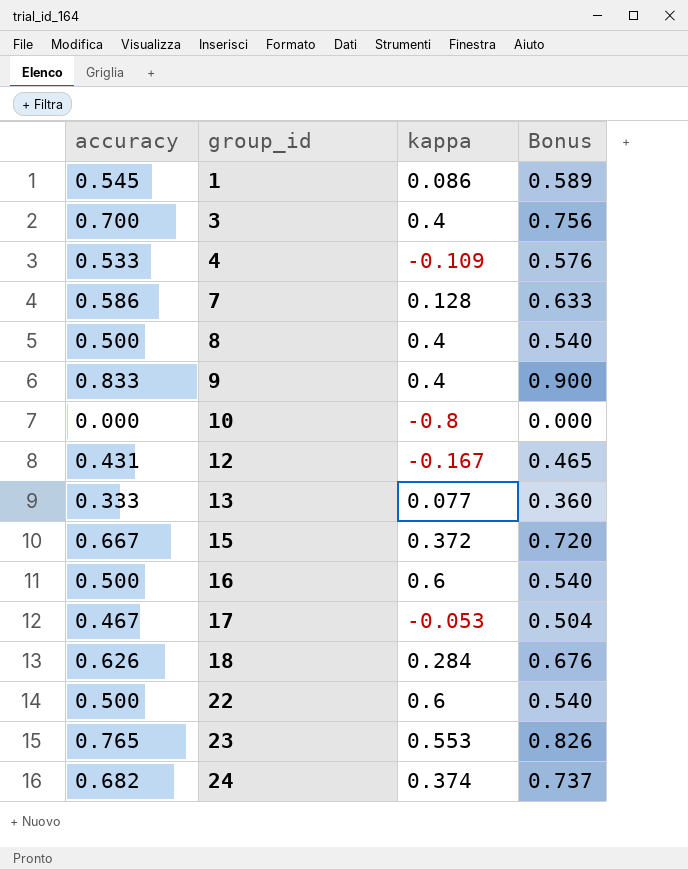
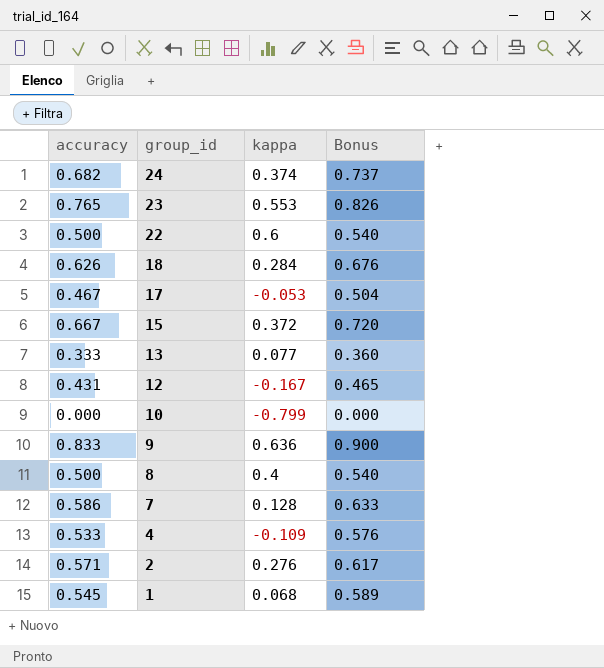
row order: group_id ascending -> group_id descending
row 3: 0.700 | 0.4 | 0.756 -> none
row 16: 0.500 | 0.6 | 0.540 -> none
10 | kappa: -0.8 -> -0.799
9 | kappa: 0.4 -> 0.636
row 2: none -> 0.571 | 0.276 | 0.617
1 | kappa: 0.086 -> 0.068

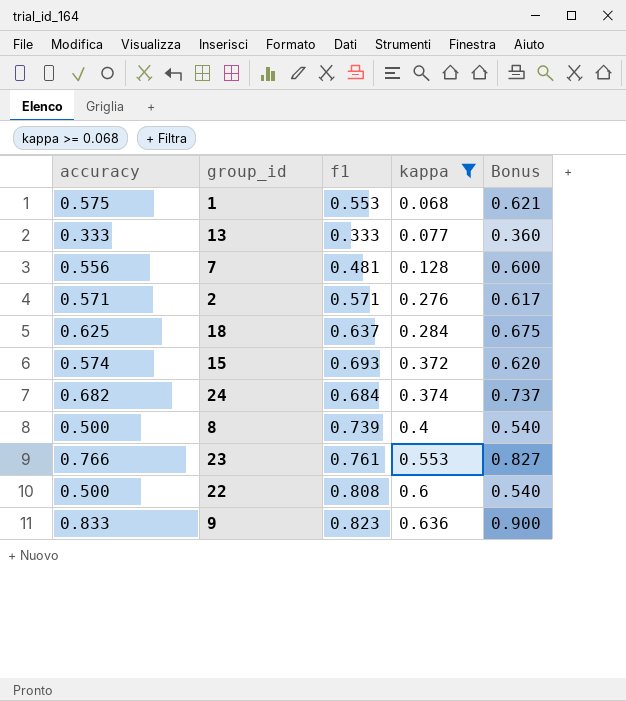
filter: none -> kappa >= 0.068
row order: group_id descending -> kappa ascending
column f1 | position: none -> 3
1 | accuracy: 0.545 -> 0.575
1 | Bonus: 0.589 -> 0.621
7 | accuracy: 0.586 -> 0.556
7 | Bonus: 0.633 -> 0.600
18 | accuracy: 0.626 -> 0.625
18 | Bonus: 0.676 -> 0.675
15 | accuracy: 0.667 -> 0.574
15 | Bonus: 0.720 -> 0.620
23 | accuracy: 0.765 -> 0.766
23 | Bonus: 0.826 -> 0.827

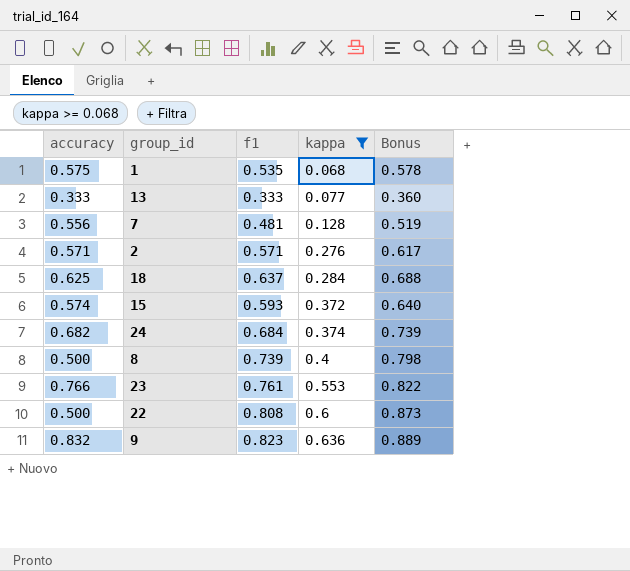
column Bonus | formula: [accuracy] * 1.08 -> [f1] * 1.08
1 | f1: 0.553 -> 0.535
15 | f1: 0.693 -> 0.593
9 | accuracy: 0.833 -> 0.832

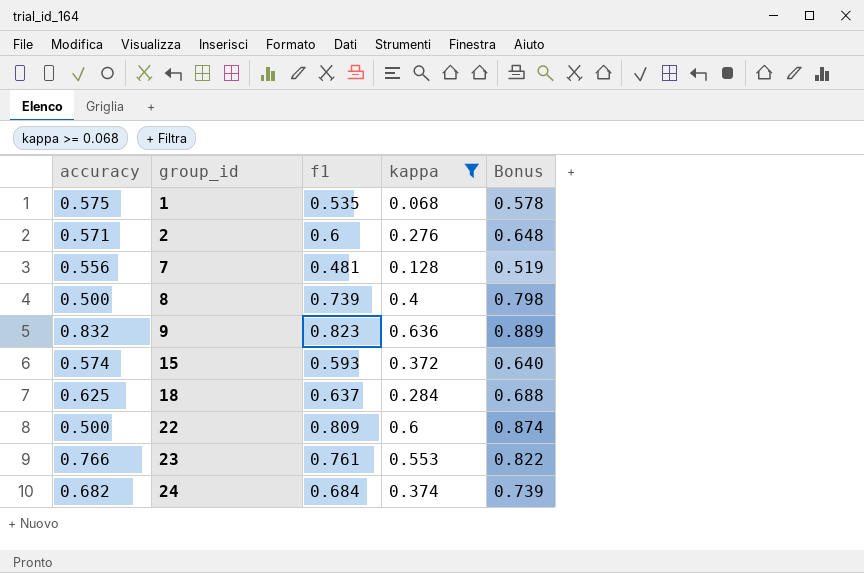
row order: kappa ascending -> group_id ascending
row 13: 0.333 | 0.333 | 0.077 | 0.360 -> none
2 | f1: 0.571 -> 0.6
2 | Bonus: 0.617 -> 0.648
22 | f1: 0.808 -> 0.809
22 | Bonus: 0.873 -> 0.874

